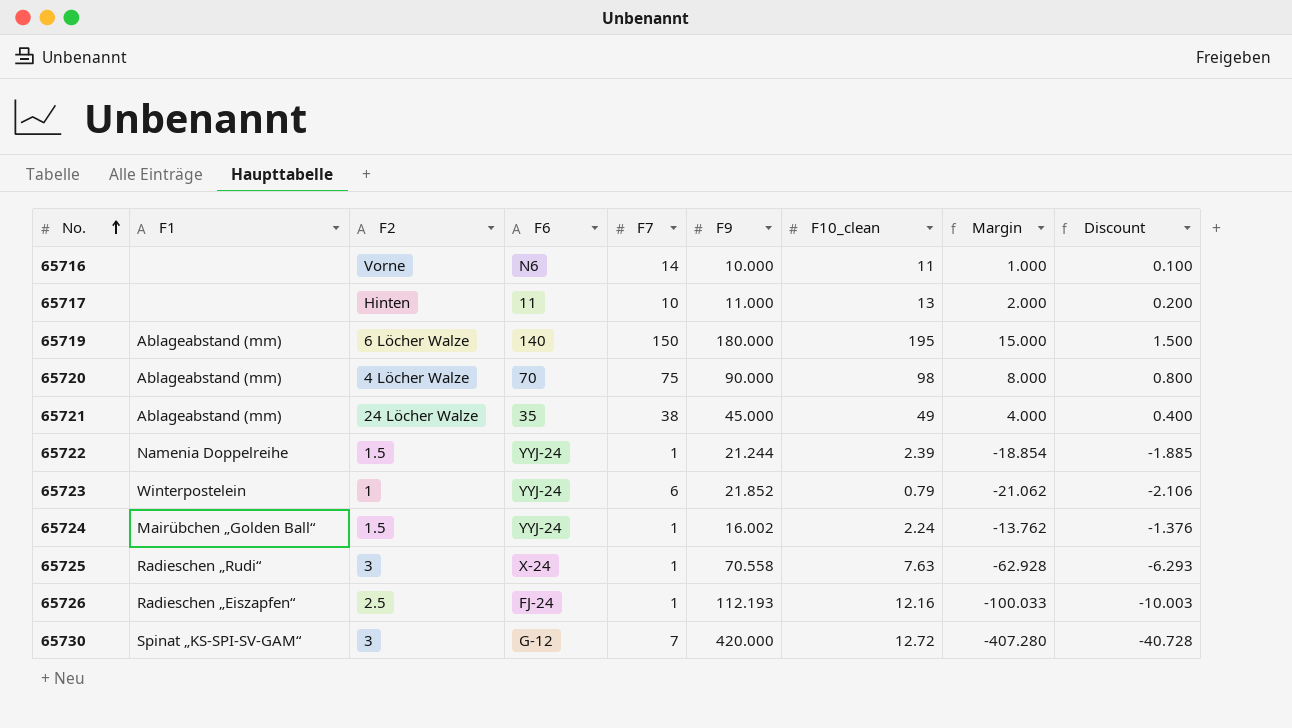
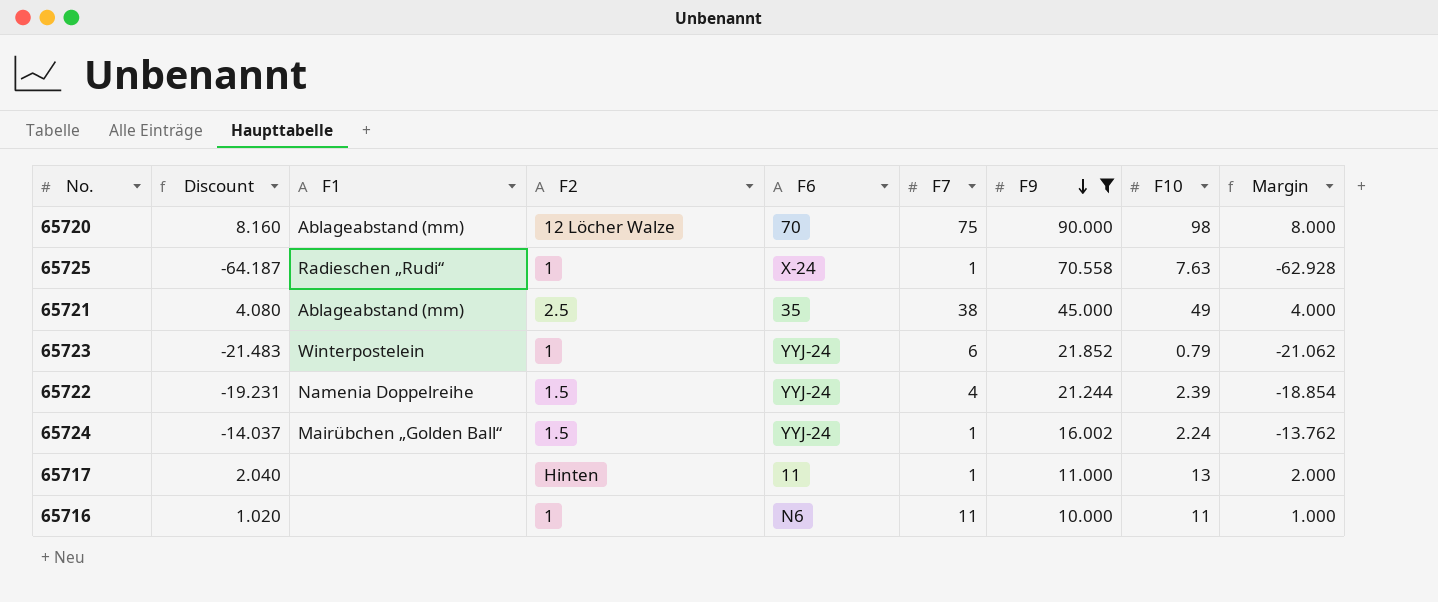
filter: none -> F9 <= 90.000
row order: No. ascending -> F9 descending
column Discount | formula: [Margin] * 0.1 -> [Margin] * 1.02
column Discount | position: 9 -> 2
column name: F10_clean -> F10
65720 | F2: 4 Löcher Walze -> 12 Löcher Walze
65725 | F2: 3 -> 1
65721 | F2: 24 Löcher Walze -> 2.5
65722 | F7: 1 -> 4
65717 | F7: 10 -> 1
65716 | F2: Vorne -> 1
65716 | F7: 14 -> 11

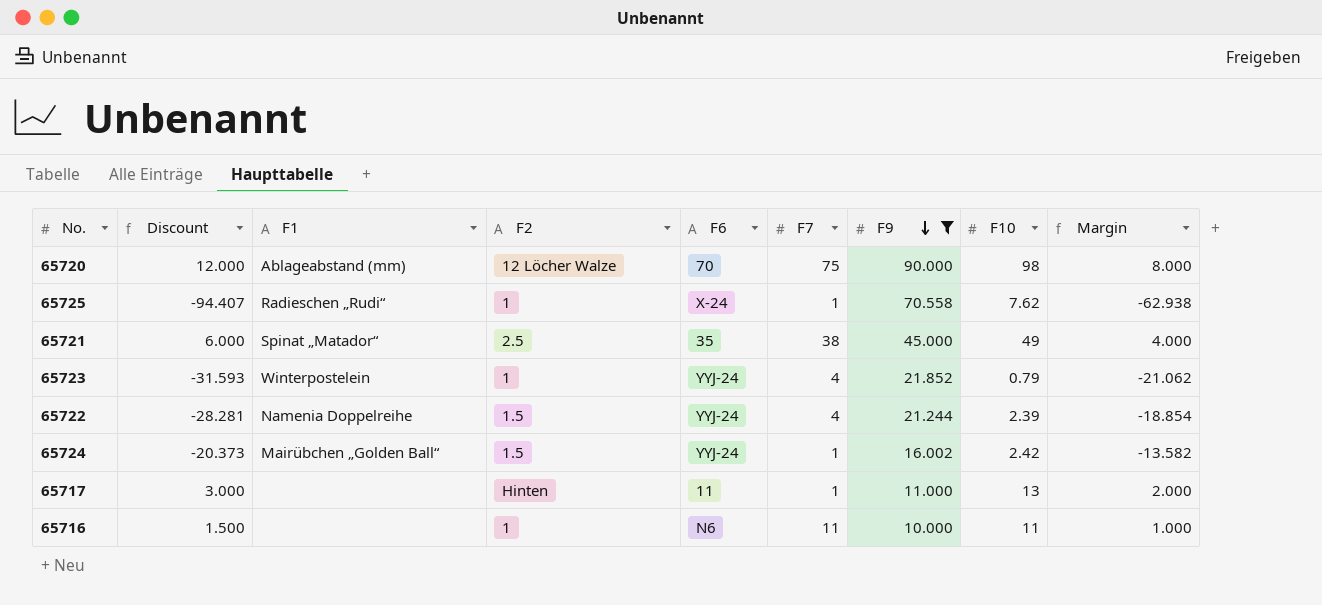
column Discount | formula: [Margin] * 1.02 -> [Margin] * 1.5
65725 | F10: 7.63 -> 7.62
65725 | Margin: -62.928 -> -62.938
65721 | F1: Ablageabstand (mm) -> Spinat „Matador“
65723 | F7: 6 -> 4
65724 | F10: 2.24 -> 2.42
65724 | Margin: -13.762 -> -13.582

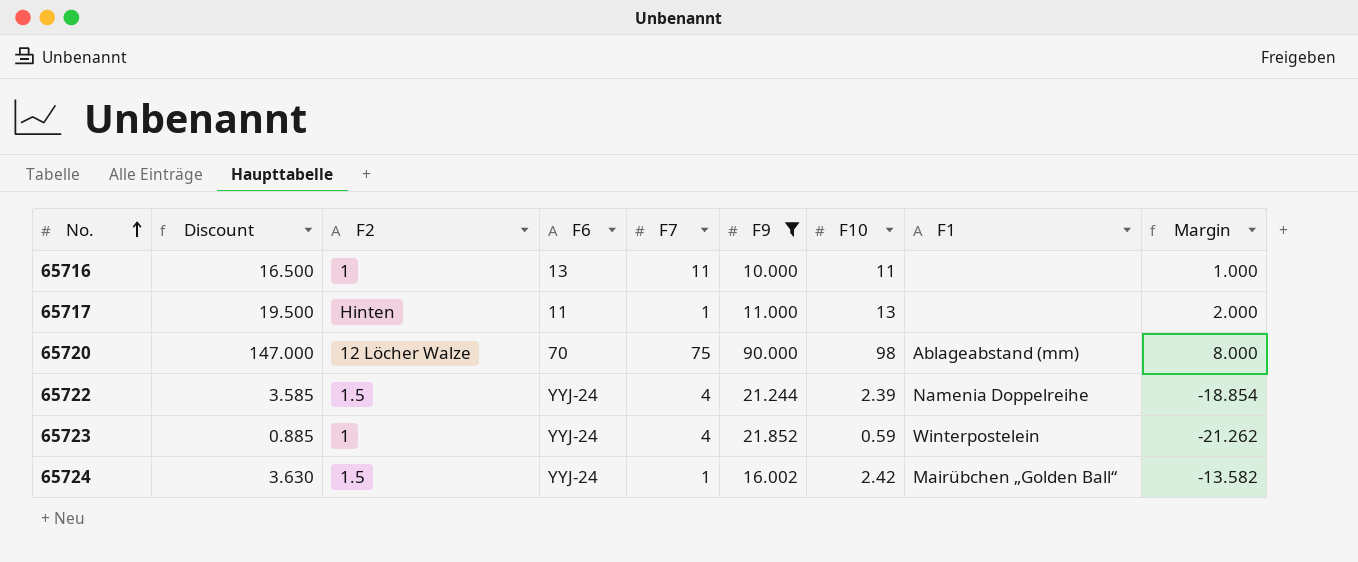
row order: F9 descending -> No. ascending
column Discount | formula: [Margin] * 1.5 -> [F10] * 1.5
column F1 | position: 3 -> 8
row 65725: -94.407 | Radieschen „Rudi“ | 1 | X-24 | 1 | 70.558 | 7.62 | -62.938 -> none
row 65721: 6.000 | Spinat „Matador“ | 2.5 | 35 | 38 | 45.000 | 49 | 4.000 -> none
65716 | F6: N6 -> 13
65723 | F10: 0.79 -> 0.59
65723 | Margin: -21.062 -> -21.262

